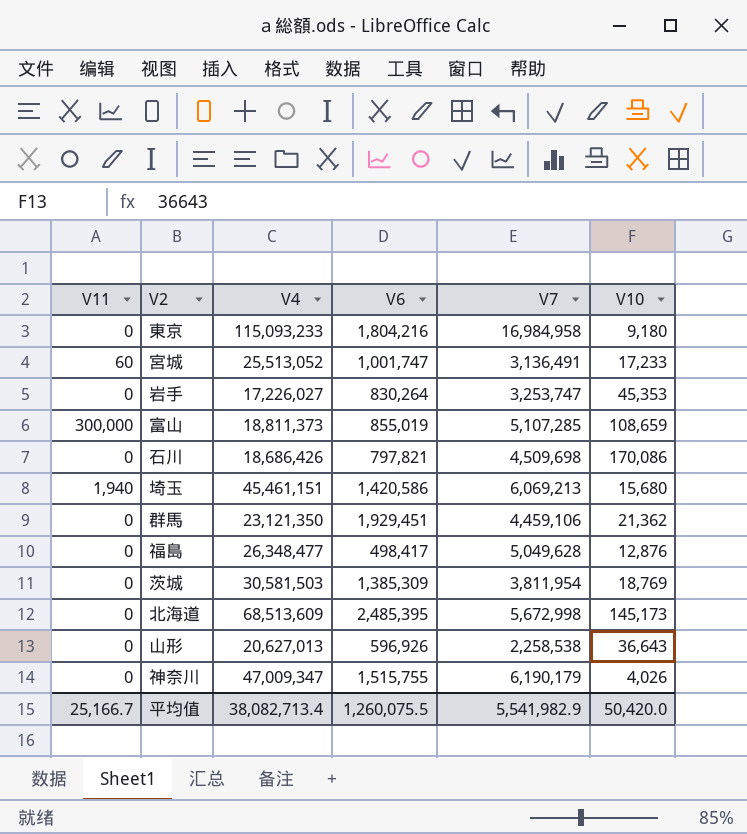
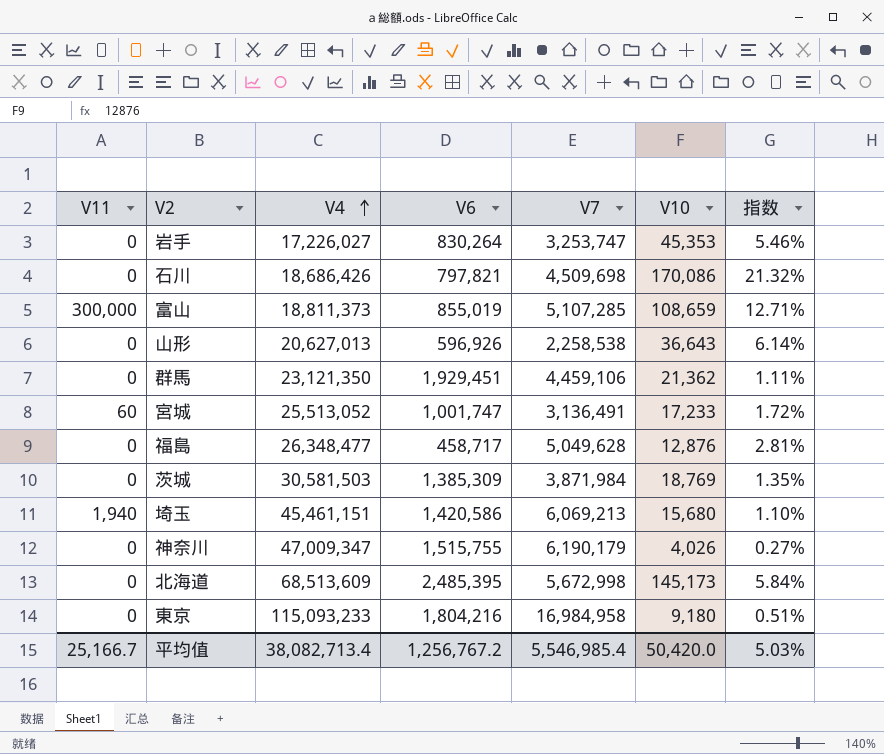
row order: none -> V4 ascending
column 指数 | formula: none -> [V10] / [V6]
福島 | V6: 498,417 -> 458,717
茨城 | V7: 3,811,954 -> 3,871,984
平均值 | V6: 1,260,075.5 -> 1,256,767.2
平均值 | V7: 5,541,982.9 -> 5,546,985.4

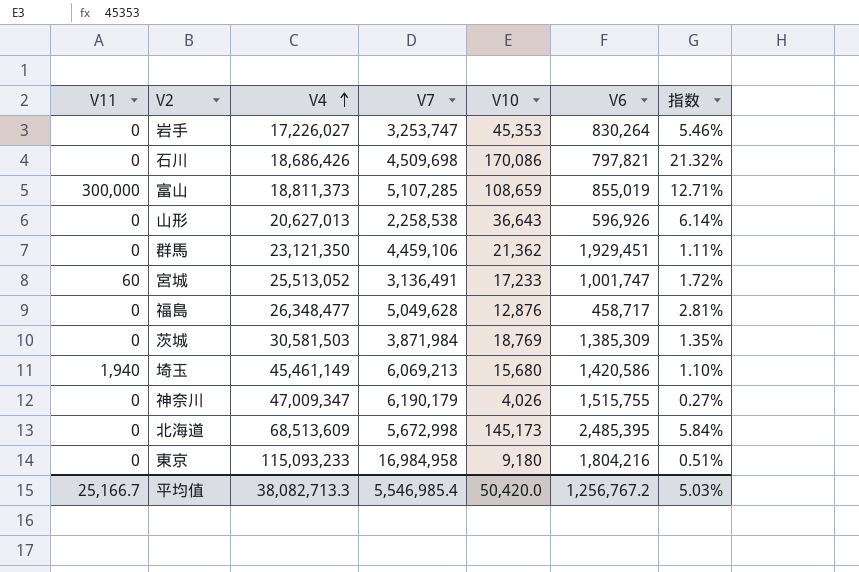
column V6 | position: 4 -> 6
埼玉 | V4: 45,461,151 -> 45,461,149
平均值 | V4: 38,082,713.4 -> 38,082,713.3

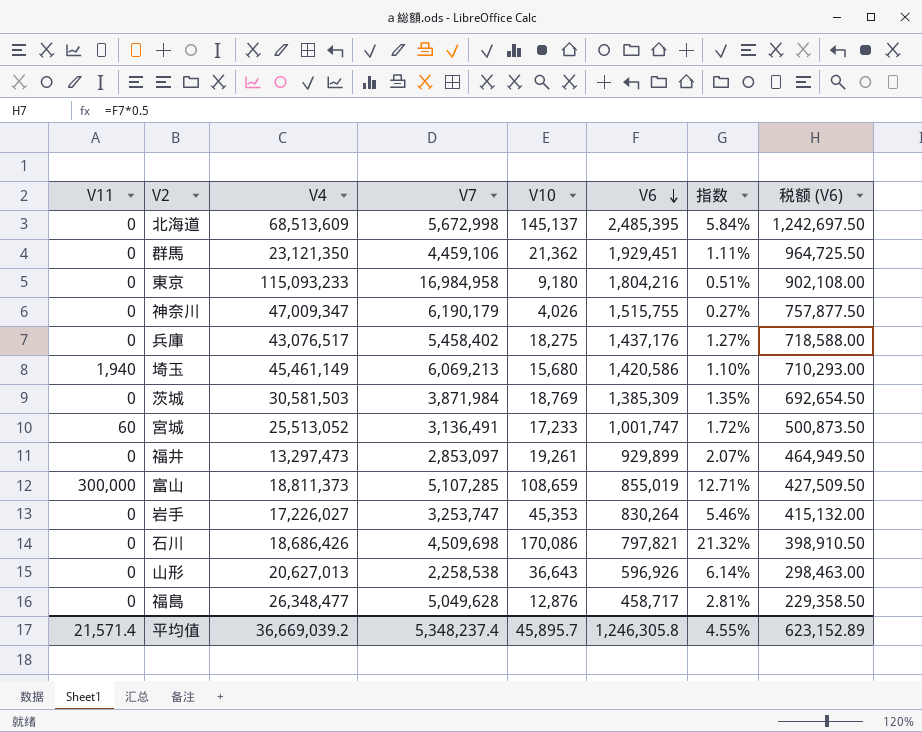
row order: V4 ascending -> V6 descending
column 税额 (V6) | formula: none -> [V6] * 0.5
北海道 | V10: 145,173 -> 145,137
row 兵庫: none -> 0 | 43,076,517 | 5,458,402 | 18,275 | 1,437,176 | 1.27% | 718,588.00
row 福井: none -> 0 | 13,297,473 | 2,853,097 | 19,261 | 929,899 | 2.07% | 464,949.50
平均值 | V11: 25,166.7 -> 21,571.4
平均值 | V4: 38,082,713.3 -> 36,669,039.2
平均值 | V7: 5,546,985.4 -> 5,348,237.4
平均值 | V10: 50,420.0 -> 45,895.7
平均值 | V6: 1,256,767.2 -> 1,246,305.8
平均值 | 指数: 5.03% -> 4.55%

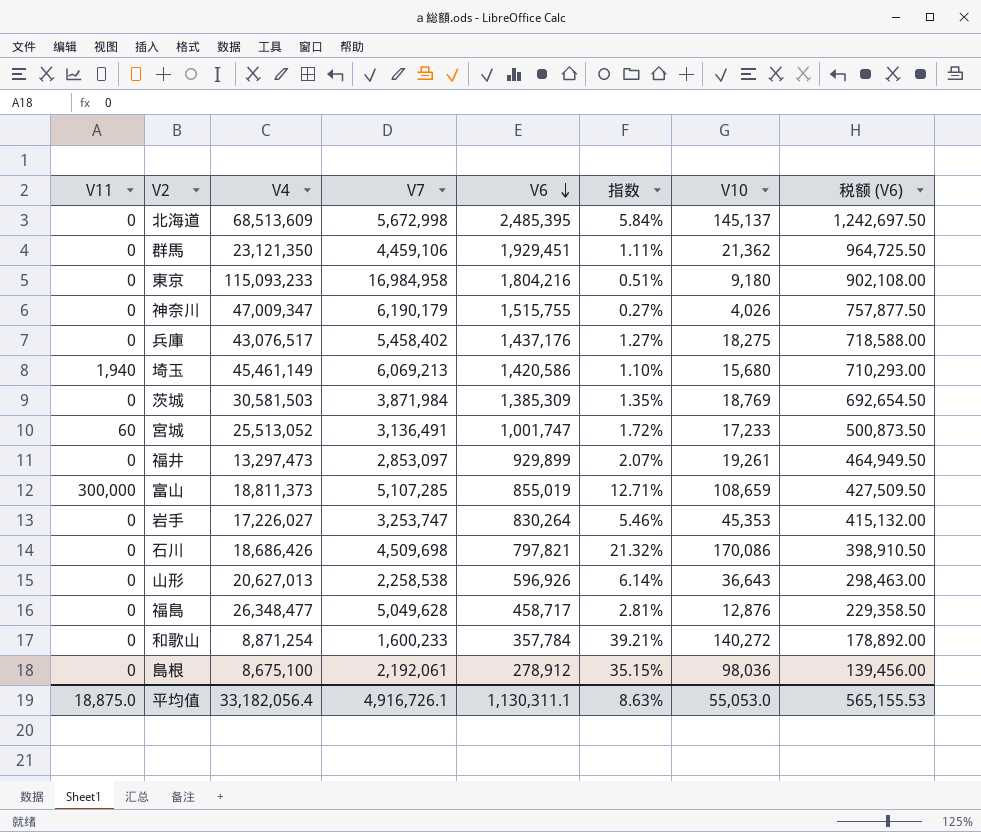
column V10 | position: 5 -> 7
row 和歌山: none -> 0 | 8,871,254 | 1,600,233 | 357,784 | 39.21% | 140,272 | 178,892.00
row 島根: none -> 0 | 8,675,100 | 2,192,061 | 278,912 | 35.15% | 98,036 | 139,456.00
平均值 | V11: 21,571.4 -> 18,875.0
平均值 | V4: 36,669,039.2 -> 33,182,056.4
平均值 | V7: 5,348,237.4 -> 4,916,726.1
平均值 | V6: 1,246,305.8 -> 1,130,311.1
平均值 | 指数: 4.55% -> 8.63%
平均值 | V10: 45,895.7 -> 55,053.0
平均值 | 税额 (V6): 623,152.89 -> 565,155.53

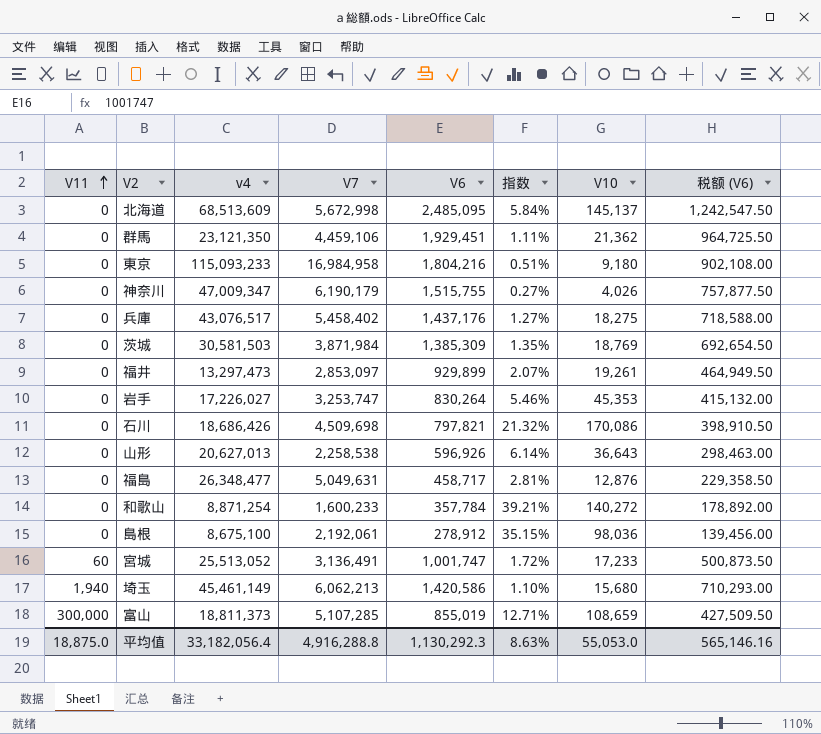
row order: V6 descending -> V11 ascending
column name: V4 -> v4
北海道 | V6: 2,485,395 -> 2,485,095
北海道 | 税额 (V6): 1,242,697.50 -> 1,242,547.50
福島 | V7: 5,049,628 -> 5,049,631
埼玉 | V7: 6,069,213 -> 6,062,213
平均值 | V7: 4,916,726.1 -> 4,916,288.8
平均值 | V6: 1,130,311.1 -> 1,130,292.3
平均值 | 税额 (V6): 565,155.53 -> 565,146.16

